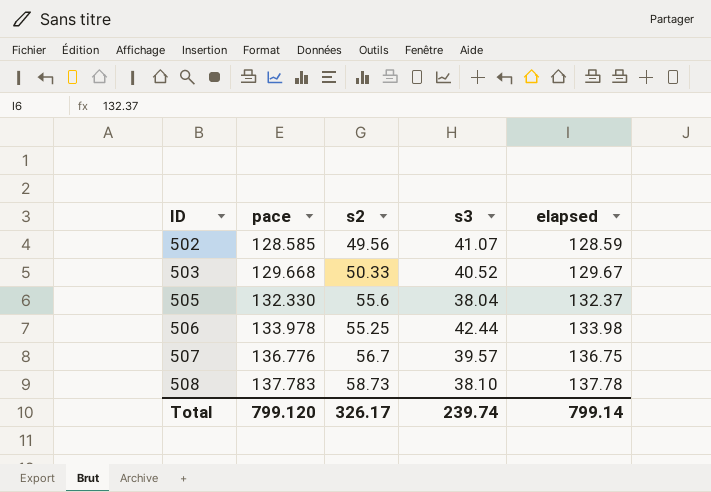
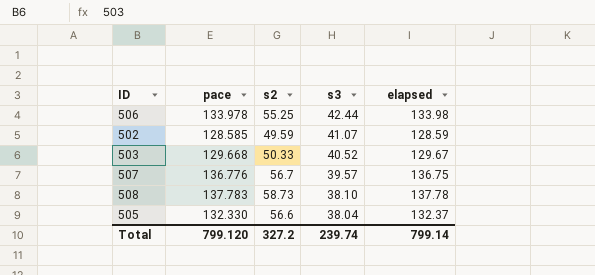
row order: ID ascending -> s3 descending
502 | s2: 49.56 -> 49.59
505 | s2: 55.6 -> 56.6
Total | s2: 326.17 -> 327.2

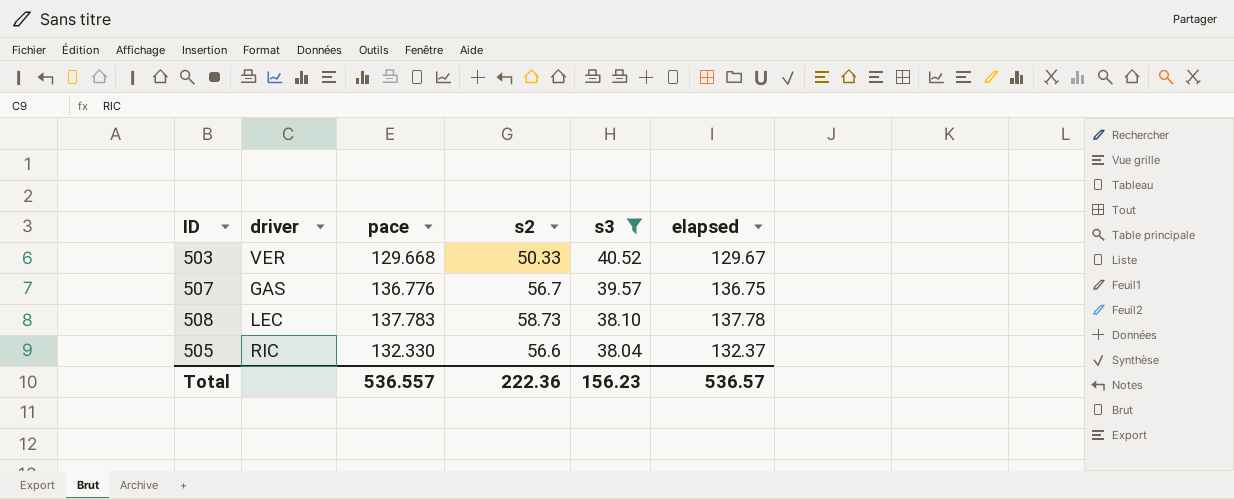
filter: none -> s3 <= 40.52
column driver | position: none -> 2
Total | pace: 799.120 -> 536.557
Total | s2: 327.2 -> 222.36
Total | s3: 239.74 -> 156.23
Total | elapsed: 799.14 -> 536.57

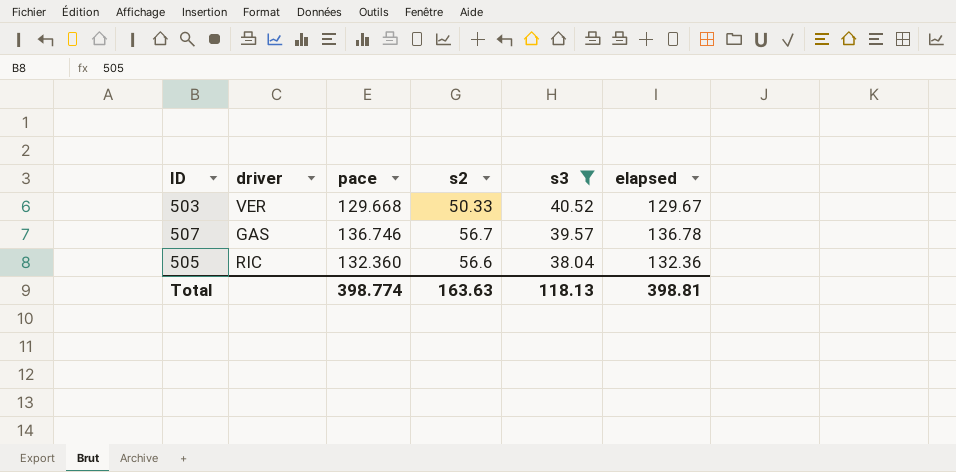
row 508: LEC | 137.783 | 58.73 | 38.10 | 137.78 -> none
507 | pace: 136.776 -> 136.746
507 | elapsed: 136.75 -> 136.78
505 | pace: 132.330 -> 132.360
505 | elapsed: 132.37 -> 132.36
Total | pace: 536.557 -> 398.774
Total | s2: 222.36 -> 163.63
Total | s3: 156.23 -> 118.13
Total | elapsed: 536.57 -> 398.81

